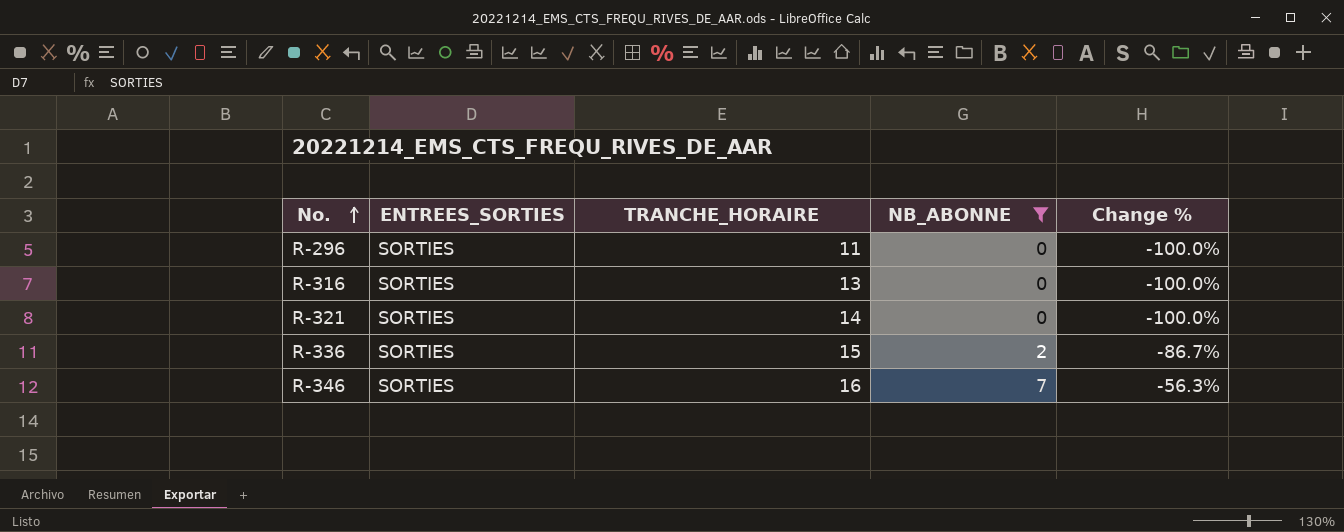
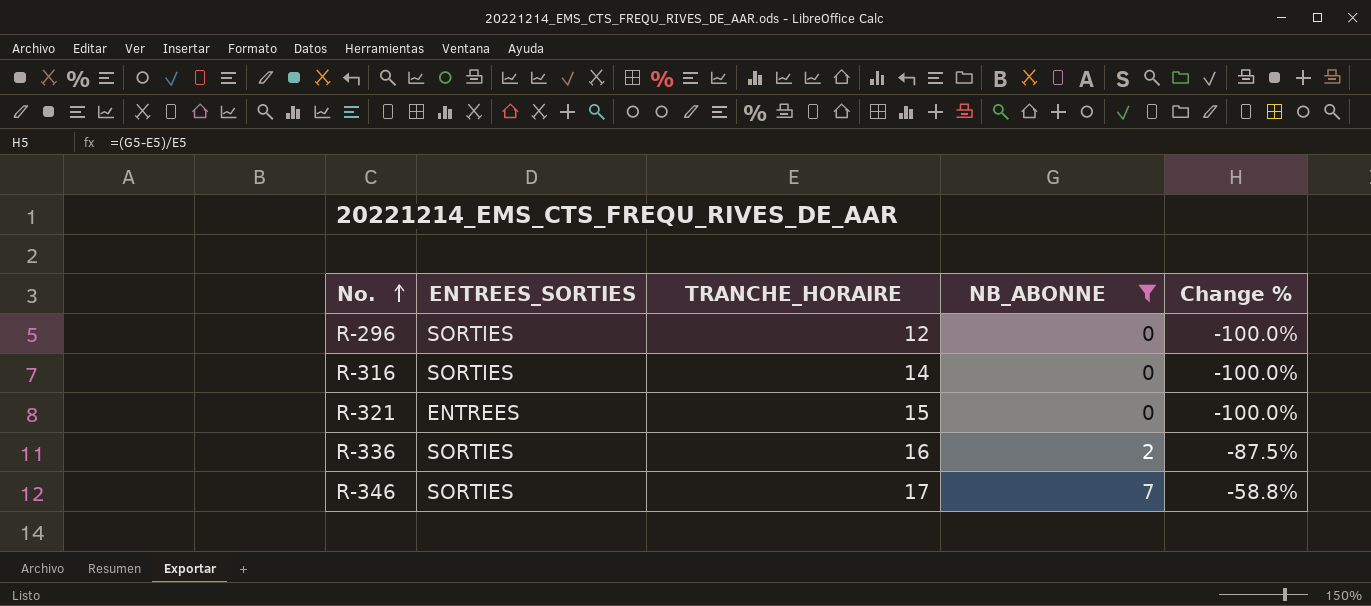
R-296 | TRANCHE_HORAIRE: 11 -> 12
R-316 | TRANCHE_HORAIRE: 13 -> 14
R-321 | ENTREES_SORTIES: SORTIES -> ENTREES
R-321 | TRANCHE_HORAIRE: 14 -> 15
R-336 | TRANCHE_HORAIRE: 15 -> 16
R-336 | Change %: -86.7% -> -87.5%
R-346 | TRANCHE_HORAIRE: 16 -> 17
R-346 | Change %: -56.3% -> -58.8%

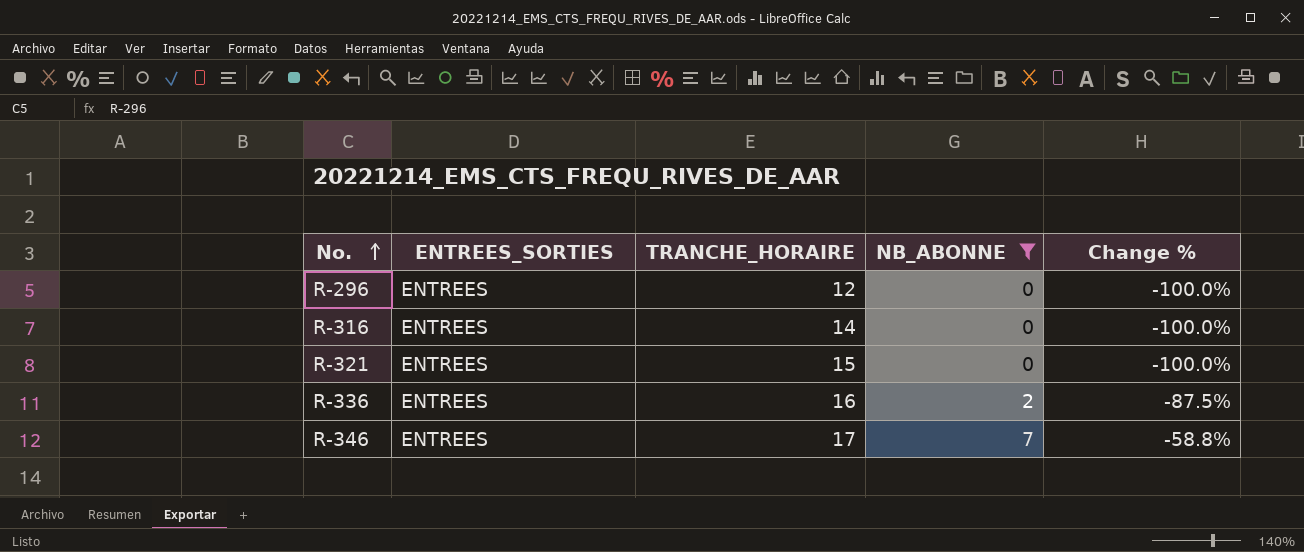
R-296 | ENTREES_SORTIES: SORTIES -> ENTREES
R-316 | ENTREES_SORTIES: SORTIES -> ENTREES
R-336 | ENTREES_SORTIES: SORTIES -> ENTREES
R-346 | ENTREES_SORTIES: SORTIES -> ENTREES

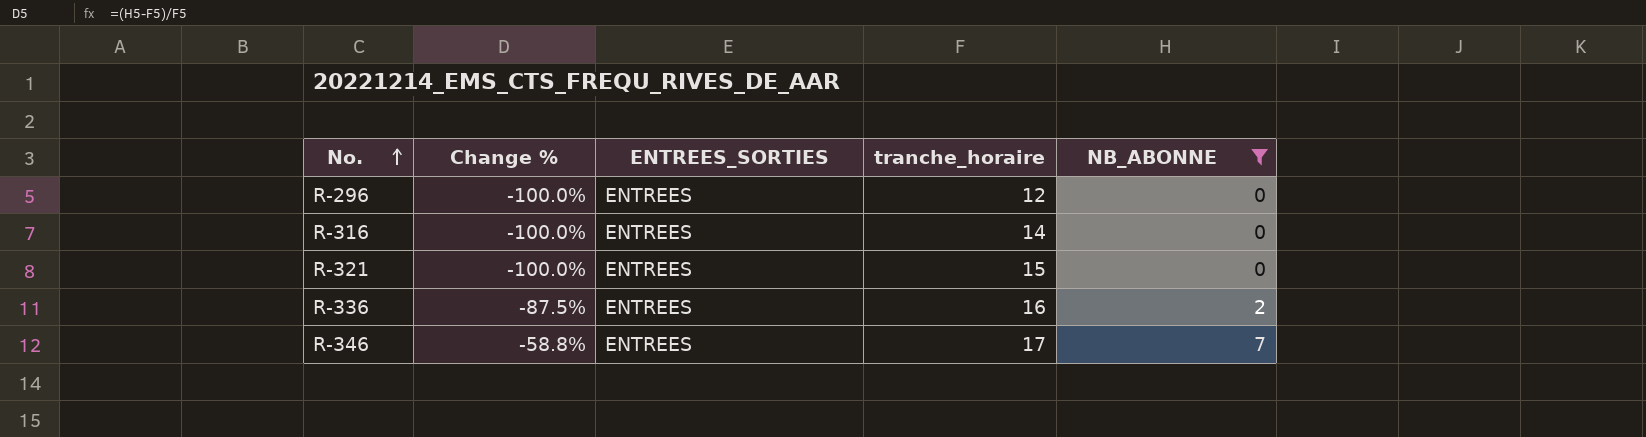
column Change % | position: 5 -> 2
column name: TRANCHE_HORAIRE -> tranche_horaire

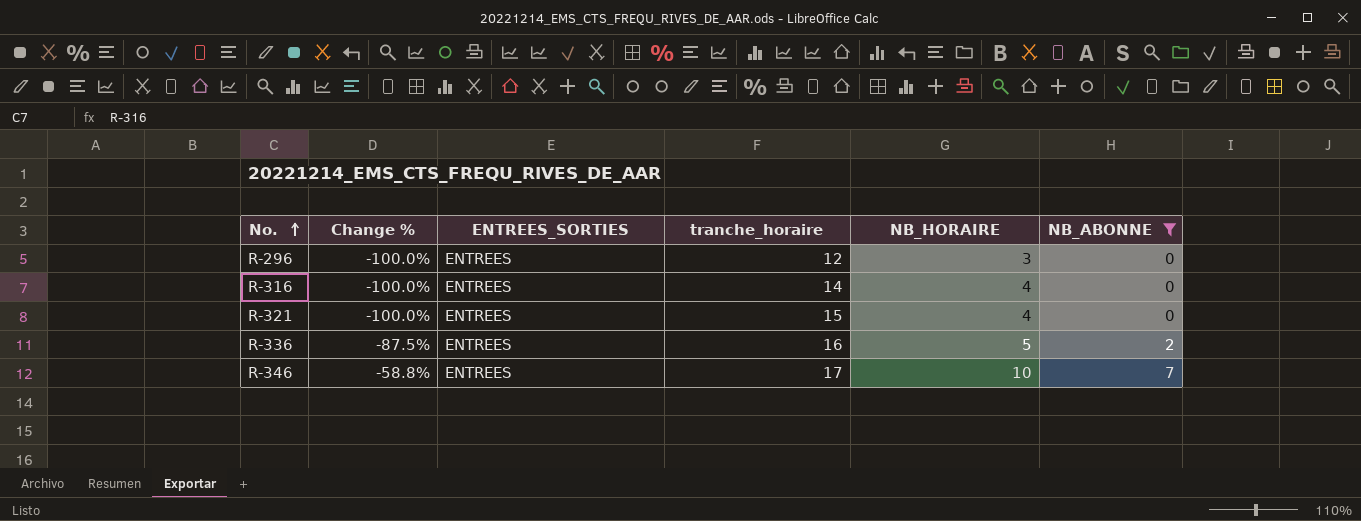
column NB_HORAIRE | position: none -> 5

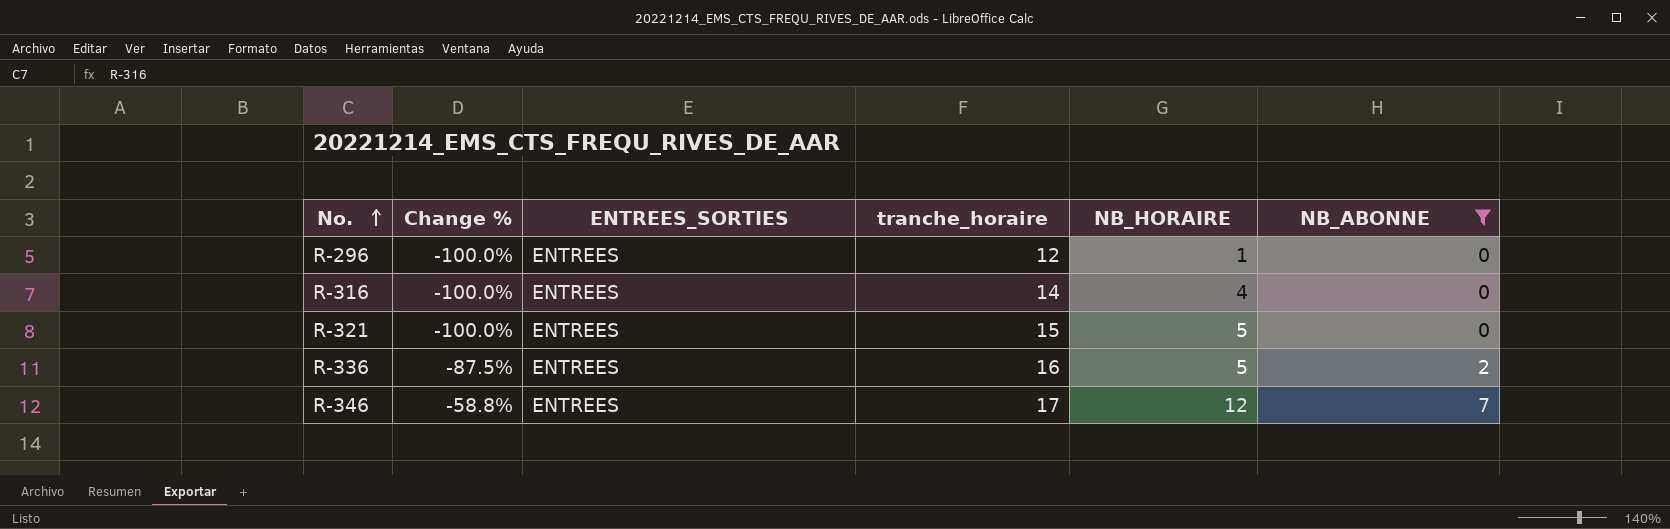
R-296 | NB_HORAIRE: 3 -> 1
R-321 | NB_HORAIRE: 4 -> 5
R-346 | NB_HORAIRE: 10 -> 12

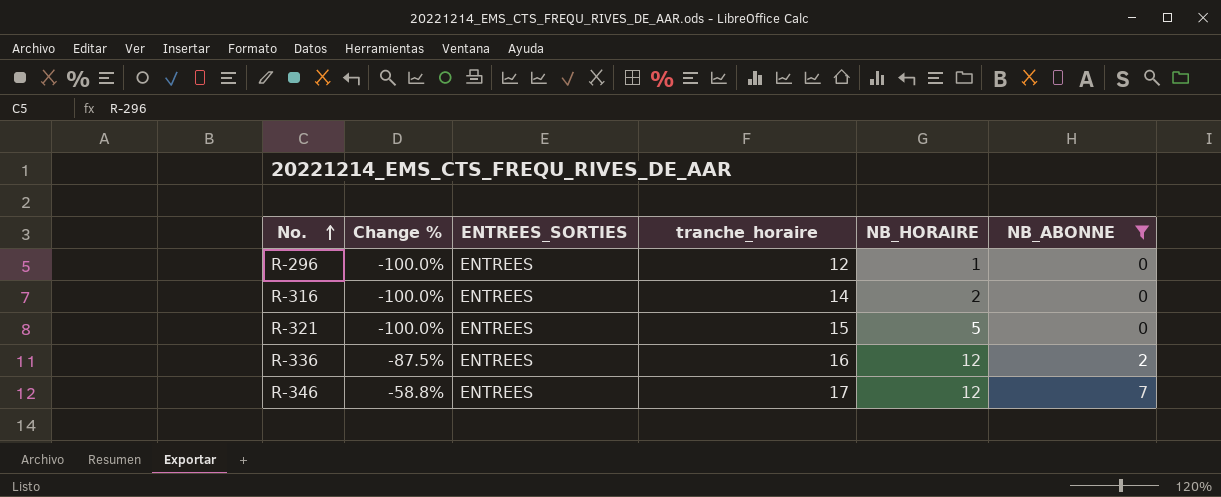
R-316 | NB_HORAIRE: 4 -> 2
R-336 | NB_HORAIRE: 5 -> 12

